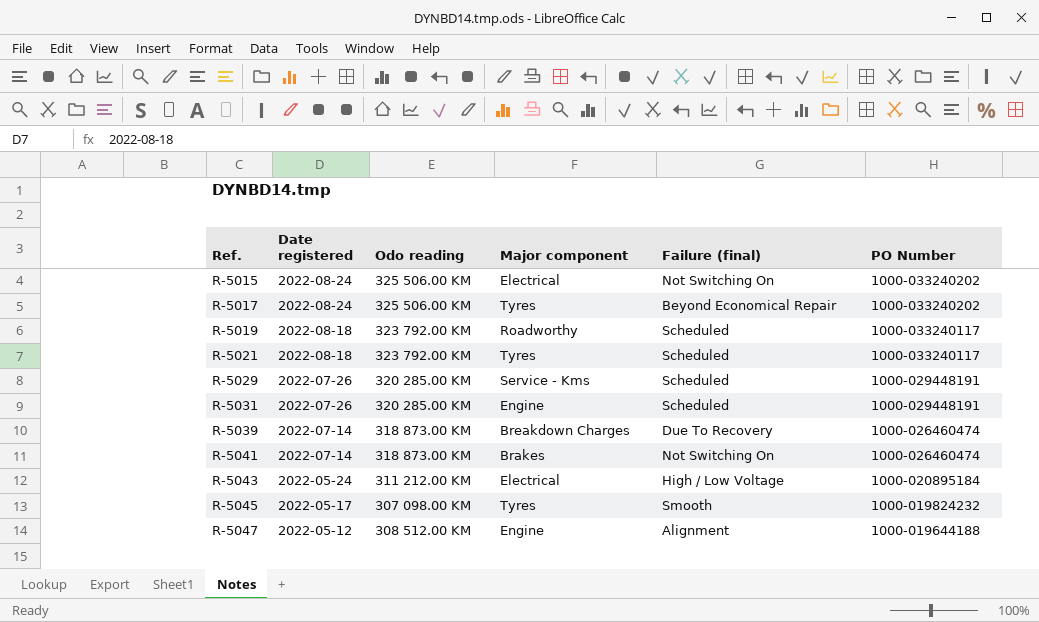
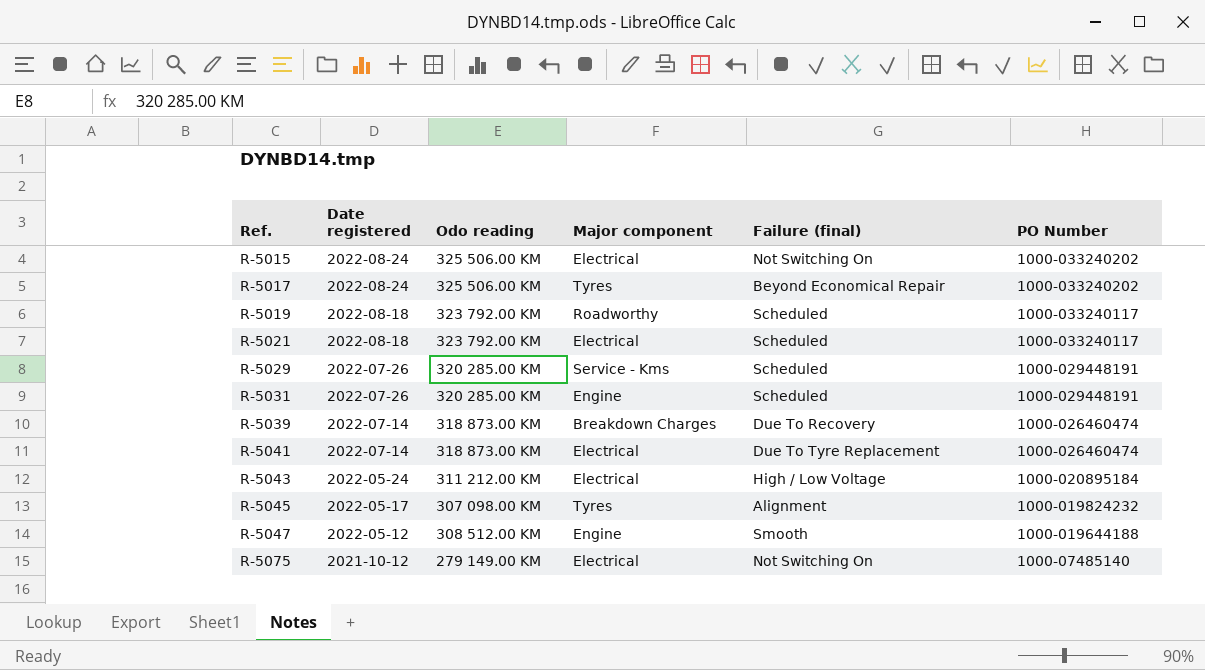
R-5021 | Major component: Tyres -> Electrical
R-5041 | Major component: Brakes -> Electrical
R-5041 | Failure (final): Not Switching On -> Due To Tyre Replacement
R-5045 | Failure (final): Smooth -> Alignment
R-5047 | Failure (final): Alignment -> Smooth
row R-5075: none -> 2021-10-12 | 279 149.00 KM | Electrical | Not Switching On | 1000-07485140

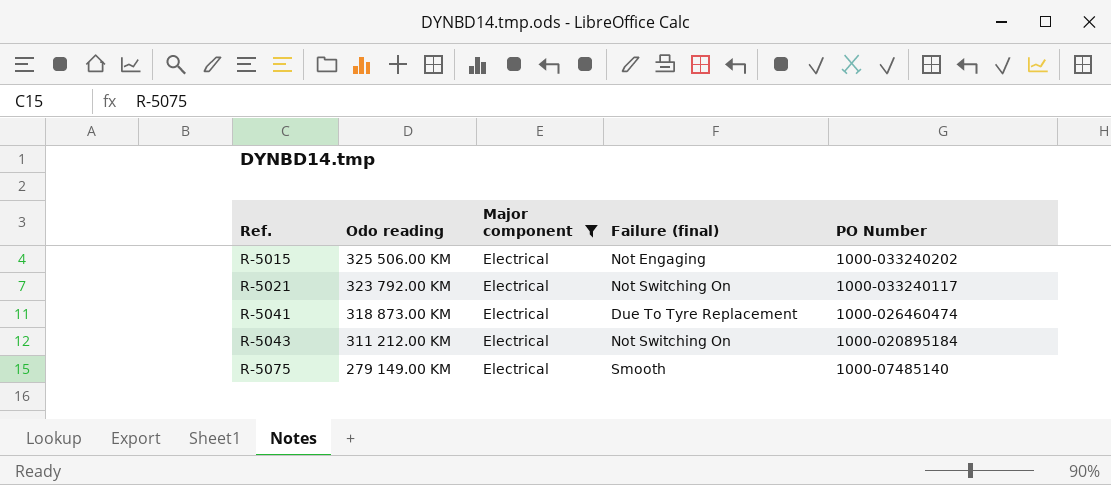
filter: none -> Major component = Electrical
column Date registered | position: 2 -> none
R-5015 | Failure (final): Not Switching On -> Not Engaging
R-5021 | Failure (final): Scheduled -> Not Switching On
R-5043 | Failure (final): High / Low Voltage -> Not Switching On
R-5075 | Failure (final): Not Switching On -> Smooth

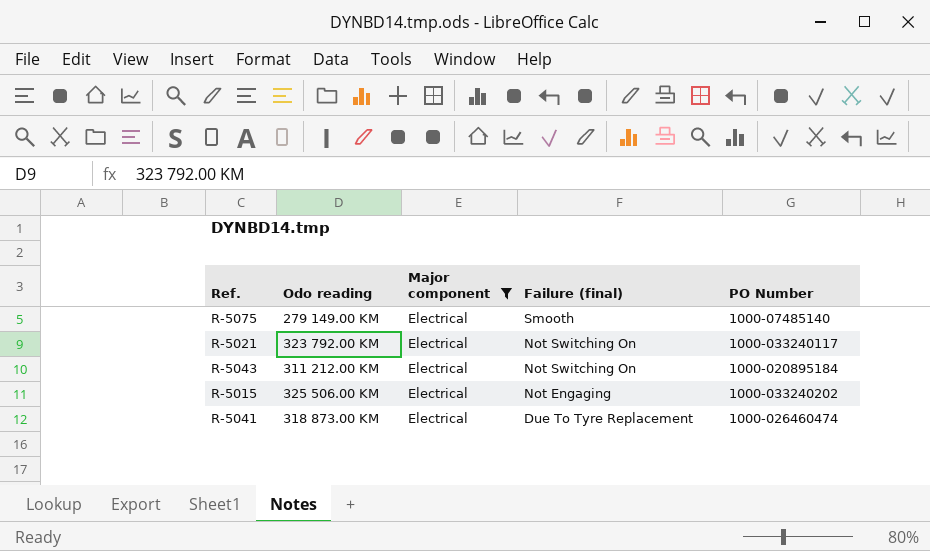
row order: Ref. ascending -> Failure (final) descending

